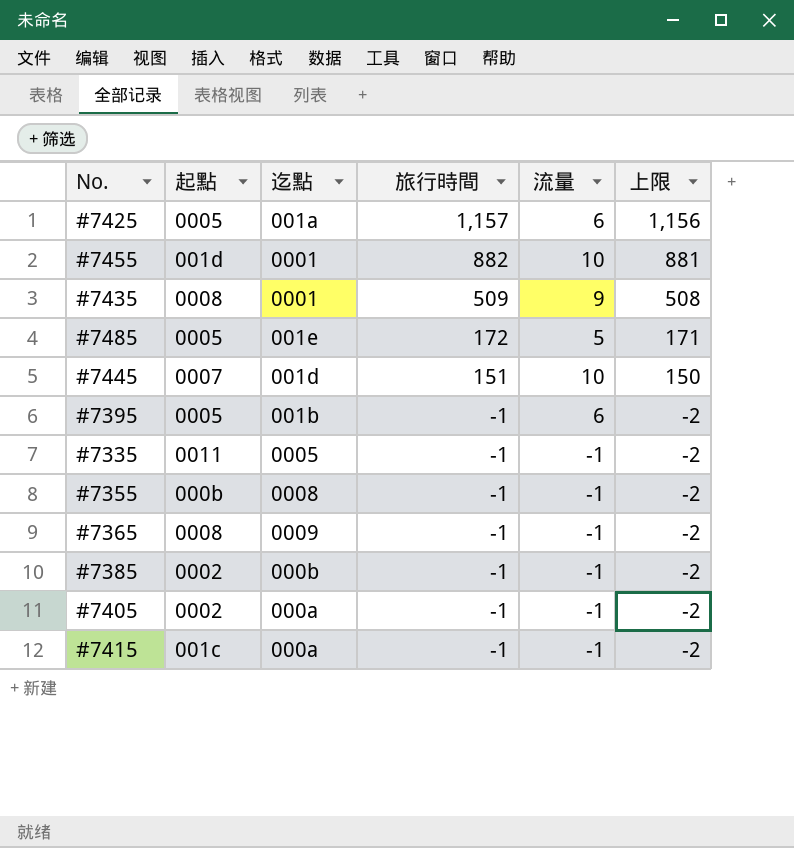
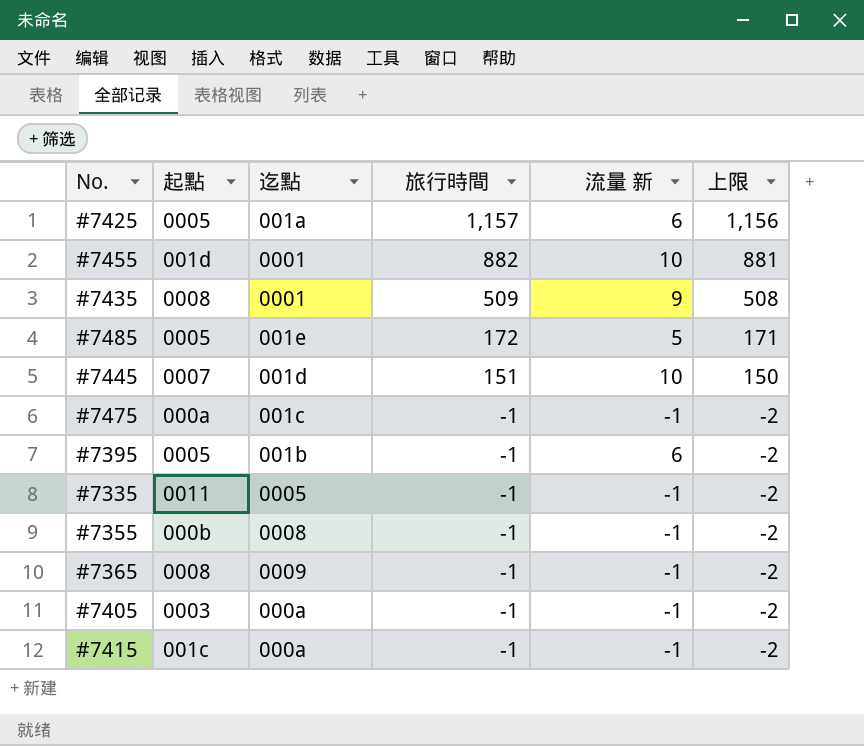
column name: 流量 -> 流量 新
row #7385: 0002 | 000b | -1 | -1 | -2 -> none
row #7475: none -> 000a | 001c | -1 | -1 | -2
#7405 | 起點: 0002 -> 0003

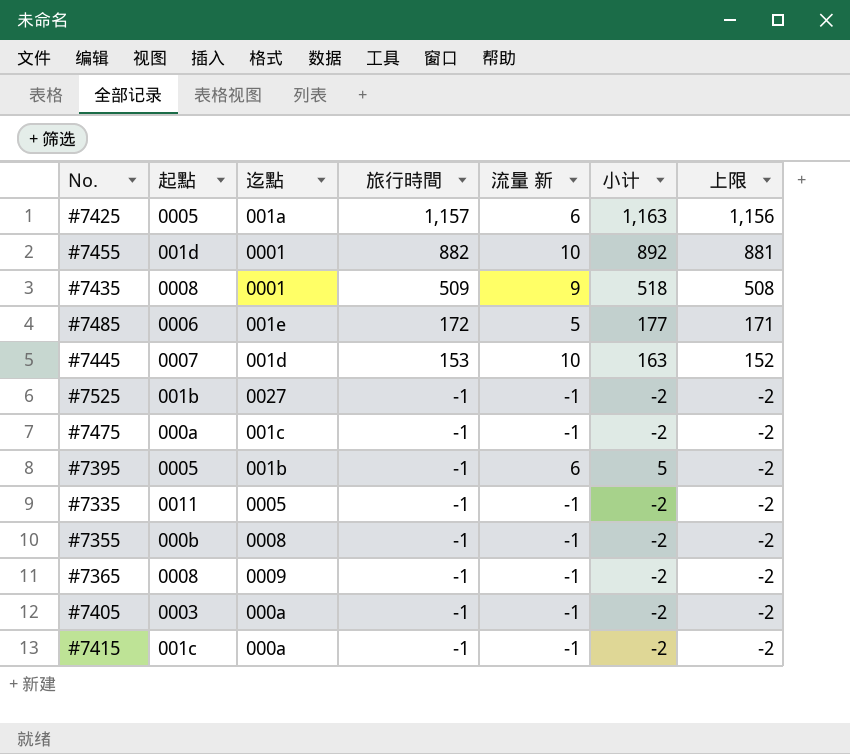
column 小计 | formula: none -> [旅行時間] + [流量 新]
#7485 | 起點: 0005 -> 0006
#7445 | 旅行時間: 151 -> 153
#7445 | 上限: 150 -> 152
row #7525: none -> 001b | 0027 | -1 | -1 | -2 | -2

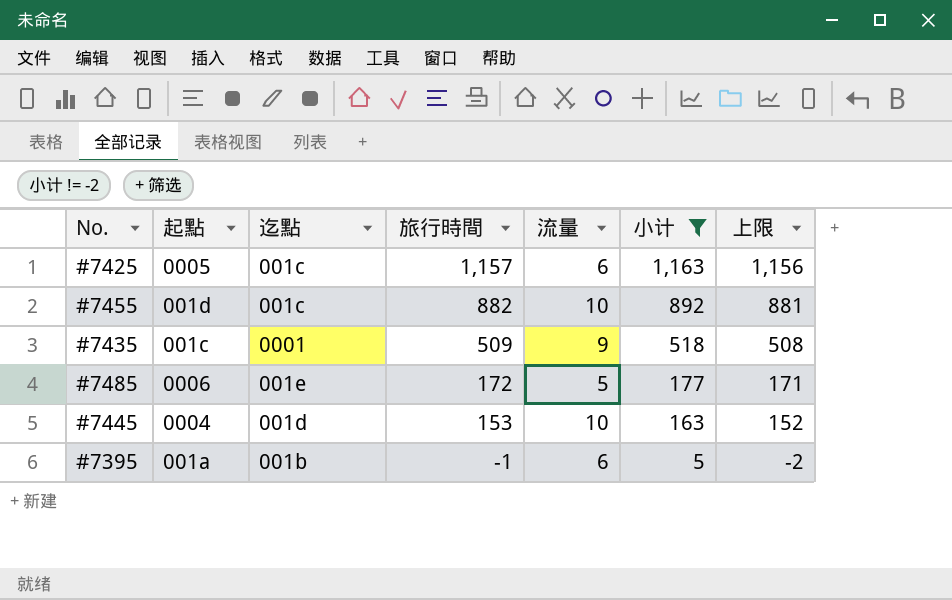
filter: none -> 小计 != -2
column name: 流量 新 -> 流量
#7425 | 迄點: 001a -> 001c
#7455 | 迄點: 0001 -> 001c
#7435 | 起點: 0008 -> 001c
#7445 | 起點: 0007 -> 0004
#7395 | 起點: 0005 -> 001a

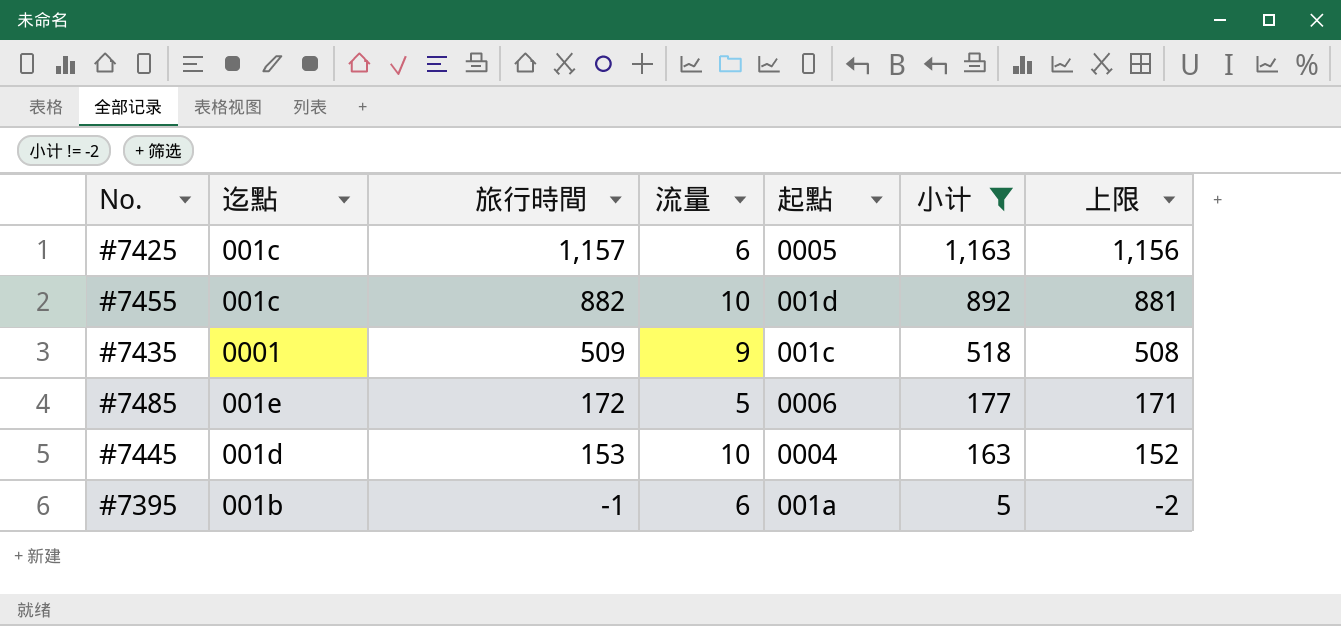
column 起點 | position: 2 -> 5

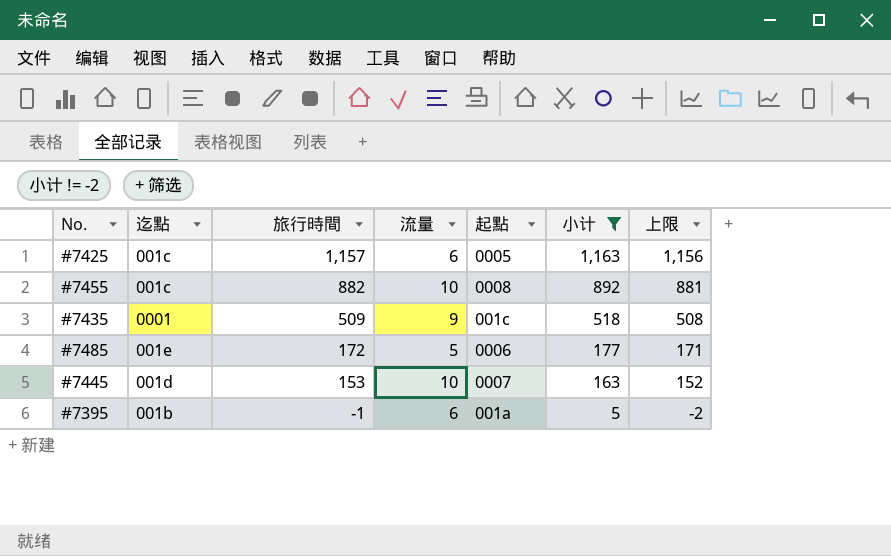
#7455 | 起點: 001d -> 0008
#7445 | 起點: 0004 -> 0007

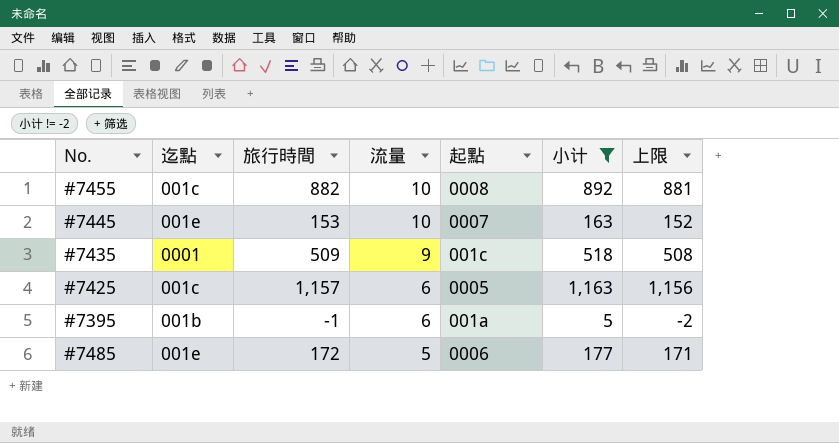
row order: 旅行時間 descending -> 流量 descending
#7445 | 迄點: 001d -> 001e

